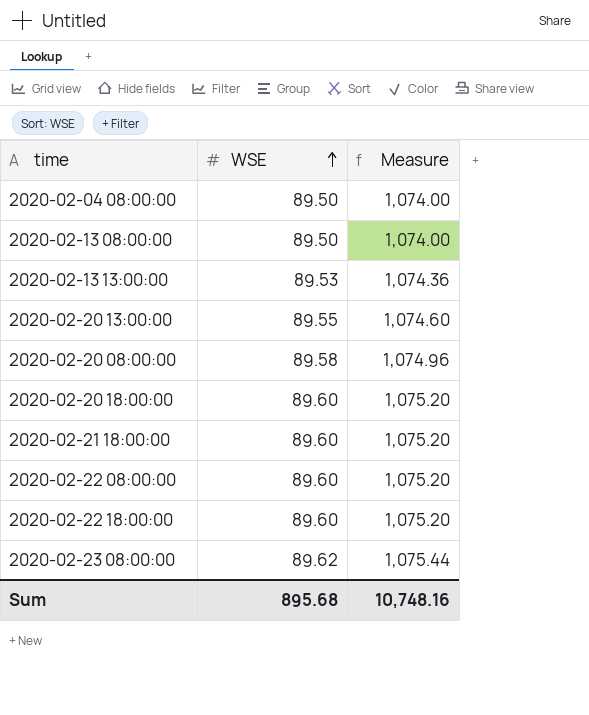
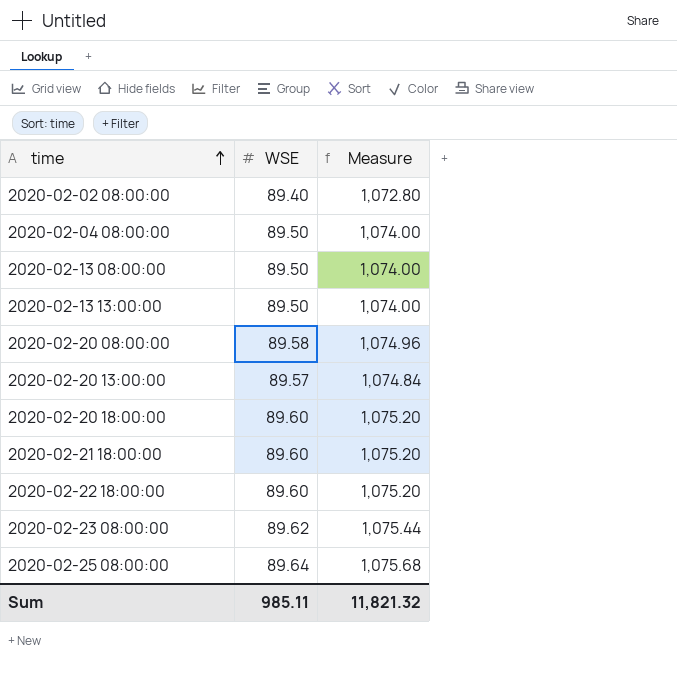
row order: WSE ascending -> time ascending
row 2020-02-22 08:00:00: 89.60 | 1,075.20 -> none
row 2020-02-02 08:00:00: none -> 89.40 | 1,072.80
2020-02-13 13:00:00 | WSE: 89.53 -> 89.50
2020-02-13 13:00:00 | Measure: 1,074.36 -> 1,074.00
2020-02-20 13:00:00 | WSE: 89.55 -> 89.57
2020-02-20 13:00:00 | Measure: 1,074.60 -> 1,074.84
row 2020-02-25 08:00:00: none -> 89.64 | 1,075.68
Sum | WSE: 895.68 -> 985.11
Sum | Measure: 10,748.16 -> 11,821.32

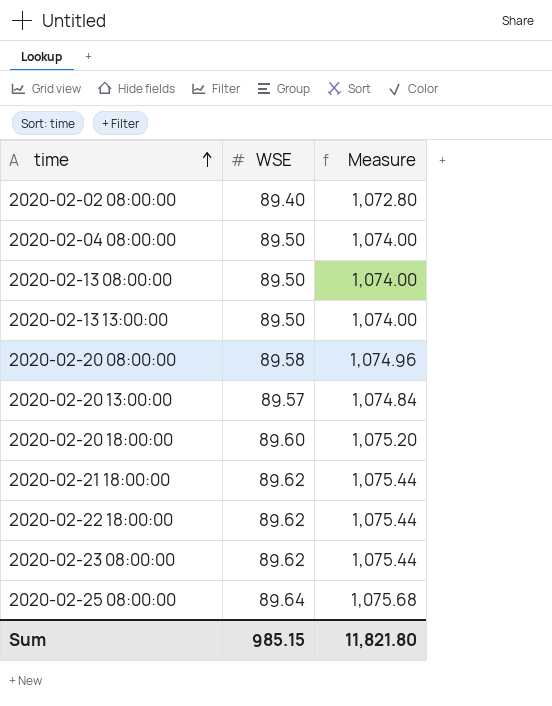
2020-02-21 18:00:00 | WSE: 89.60 -> 89.62
2020-02-21 18:00:00 | Measure: 1,075.20 -> 1,075.44
2020-02-22 18:00:00 | WSE: 89.60 -> 89.62
2020-02-22 18:00:00 | Measure: 1,075.20 -> 1,075.44
Sum | WSE: 985.11 -> 985.15
Sum | Measure: 11,821.32 -> 11,821.80

